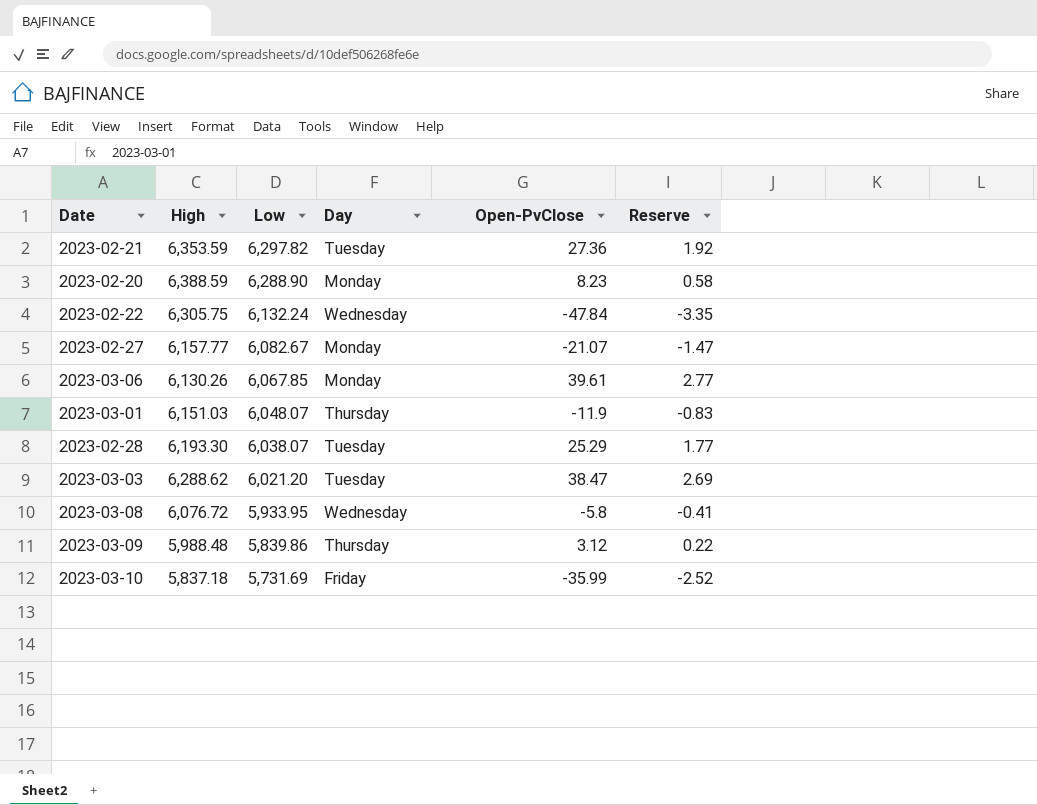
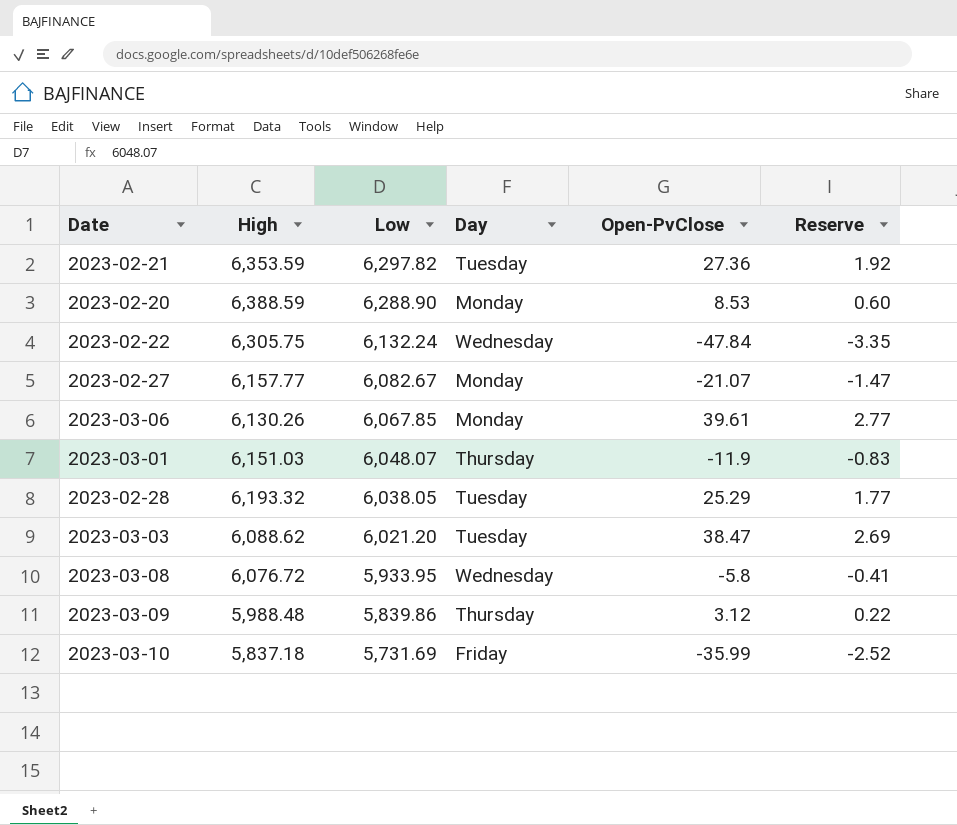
2023-02-20 | Open-PvClose: 8.23 -> 8.53
2023-02-20 | Reserve: 0.58 -> 0.60
2023-02-28 | High: 6,193.30 -> 6,193.32
2023-02-28 | Low: 6,038.07 -> 6,038.05
2023-03-03 | High: 6,288.62 -> 6,088.62

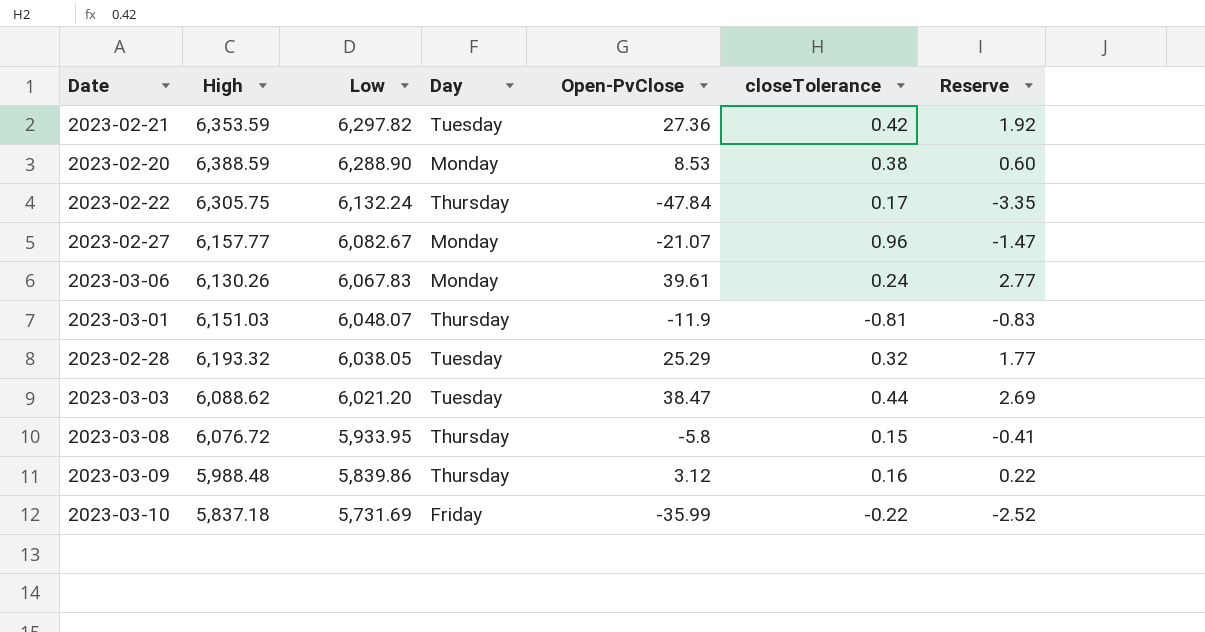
column closeTolerance | position: none -> 6
2023-02-22 | Day: Wednesday -> Thursday
2023-03-06 | Low: 6,067.85 -> 6,067.83
2023-03-08 | Day: Wednesday -> Thursday

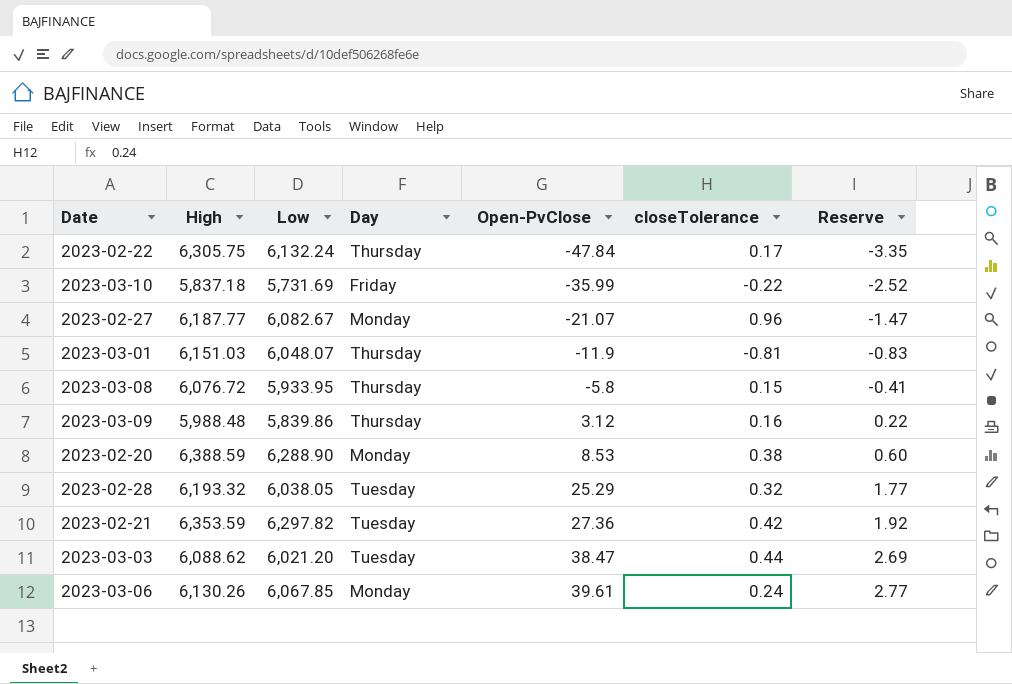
row order: Low descending -> Open-PvClose ascending
2023-02-27 | High: 6,157.77 -> 6,187.77
2023-03-06 | Low: 6,067.83 -> 6,067.85

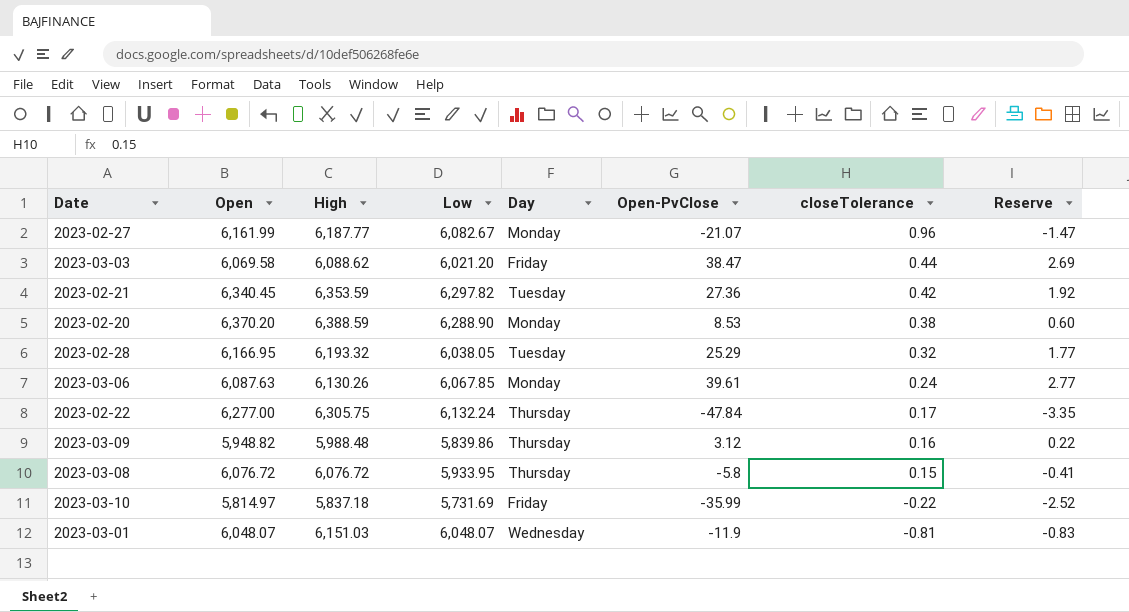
row order: Open-PvClose ascending -> closeTolerance descending
column Open | position: none -> 2
2023-03-03 | Day: Tuesday -> Friday
2023-03-01 | Day: Thursday -> Wednesday

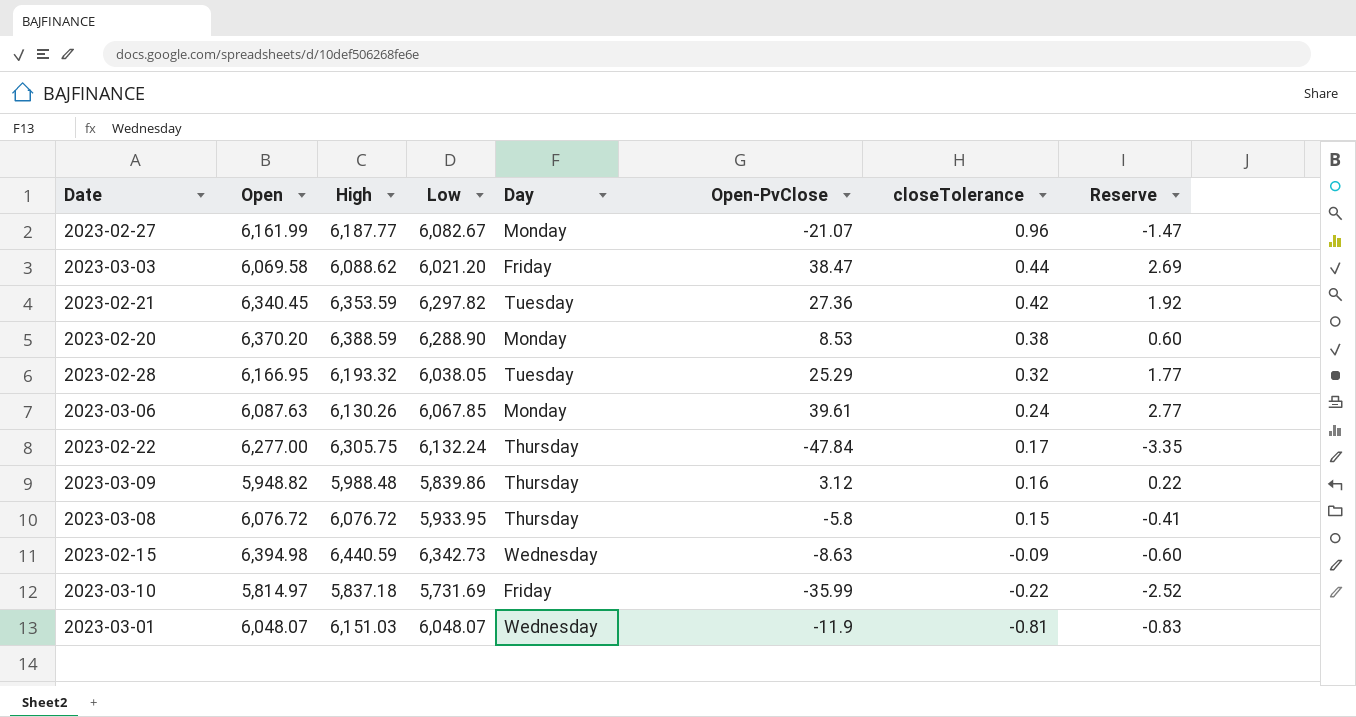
row 2023-02-15: none -> 6,394.98 | 6,440.59 | 6,342.73 | Wednesday | -8.63 | -0.09 | -0.60

